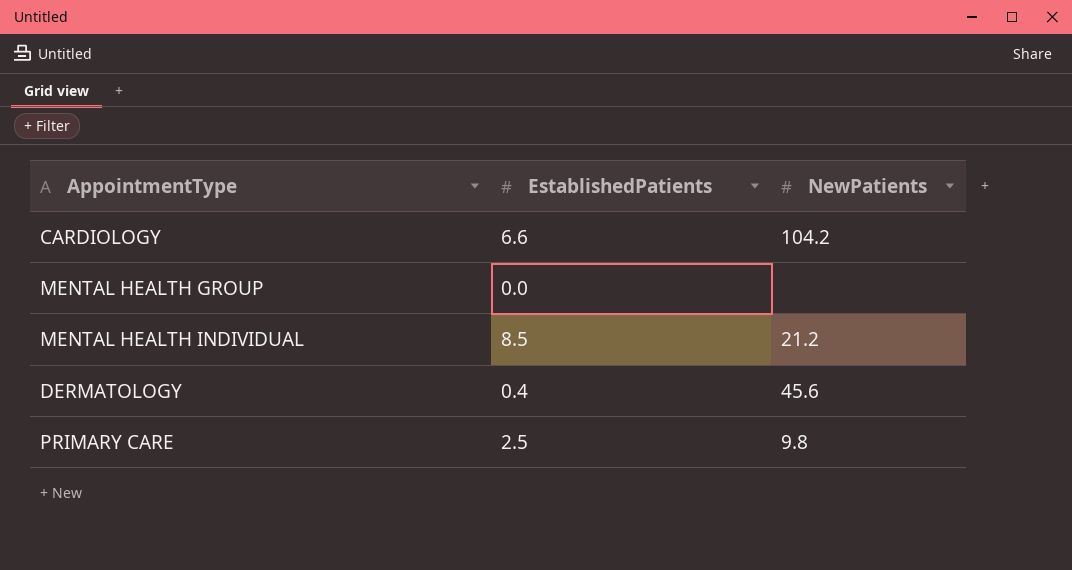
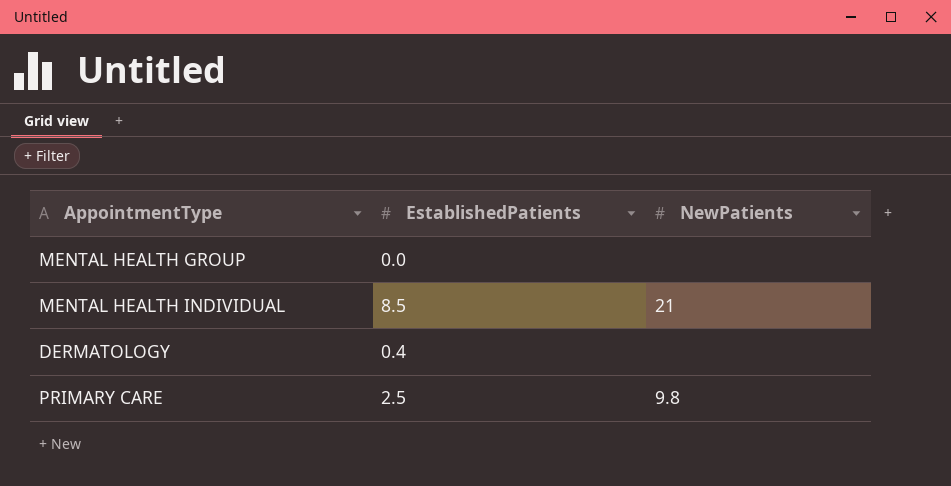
row CARDIOLOGY: 6.6 | 104.2 -> none
MENTAL HEALTH INDIVIDUAL | NewPatients: 21.2 -> 21
DERMATOLOGY | NewPatients: 45.6 -> none

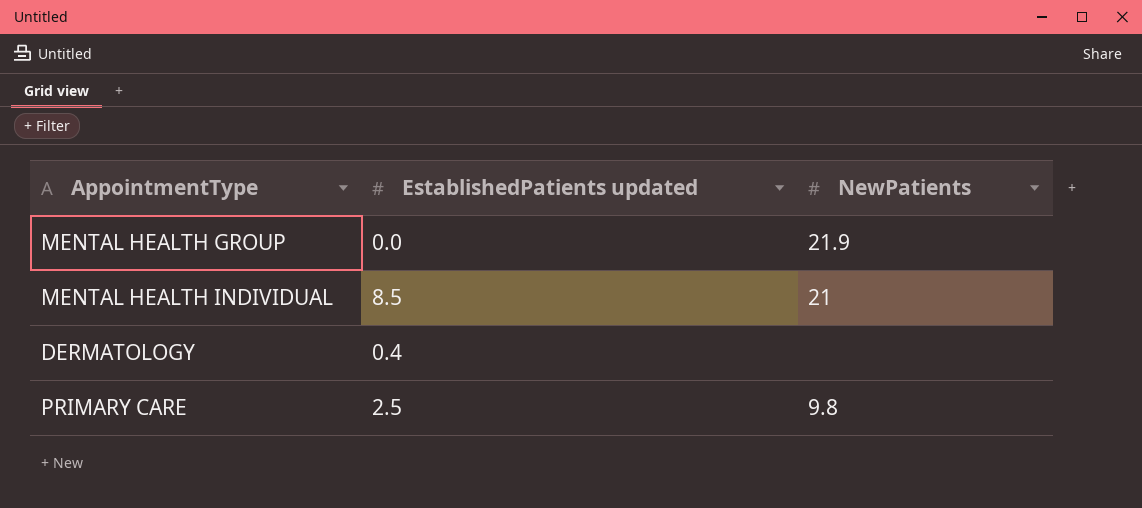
column name: EstablishedPatients -> EstablishedPatients updated
MENTAL HEALTH GROUP | NewPatients: none -> 21.9

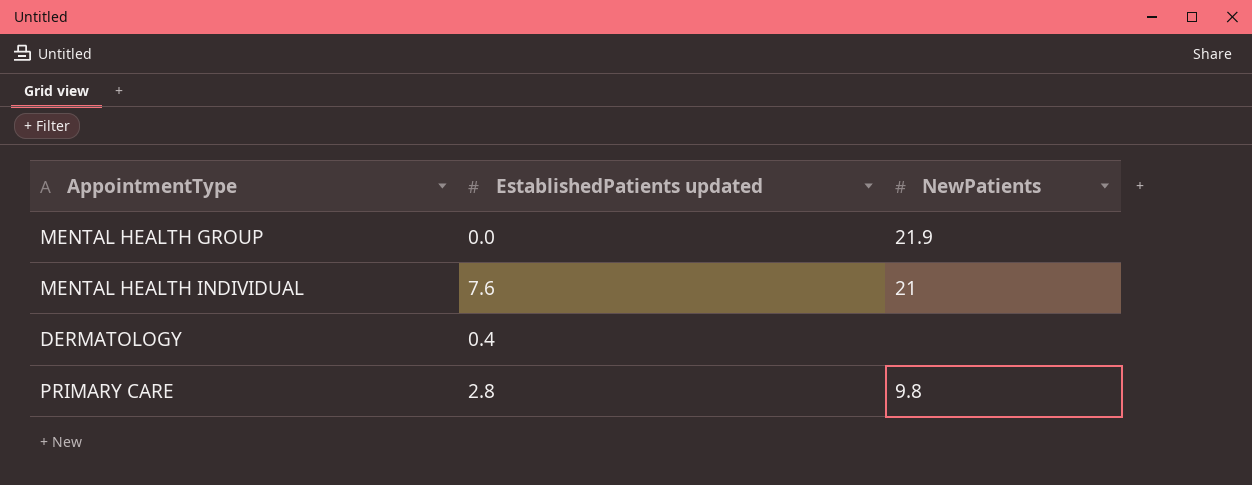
MENTAL HEALTH INDIVIDUAL | EstablishedPatients updated: 8.5 -> 7.6
PRIMARY CARE | EstablishedPatients updated: 2.5 -> 2.8

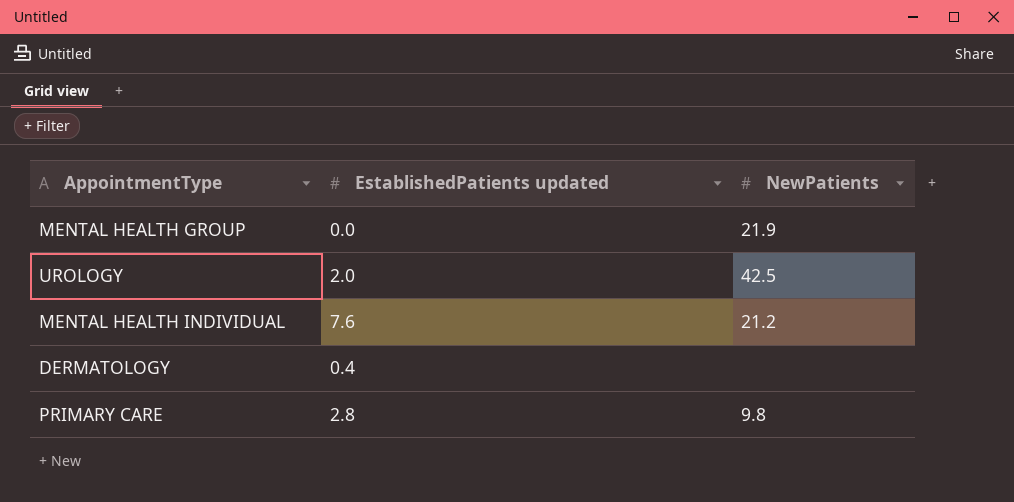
row UROLOGY: none -> 2.0 | 42.5
MENTAL HEALTH INDIVIDUAL | NewPatients: 21 -> 21.2

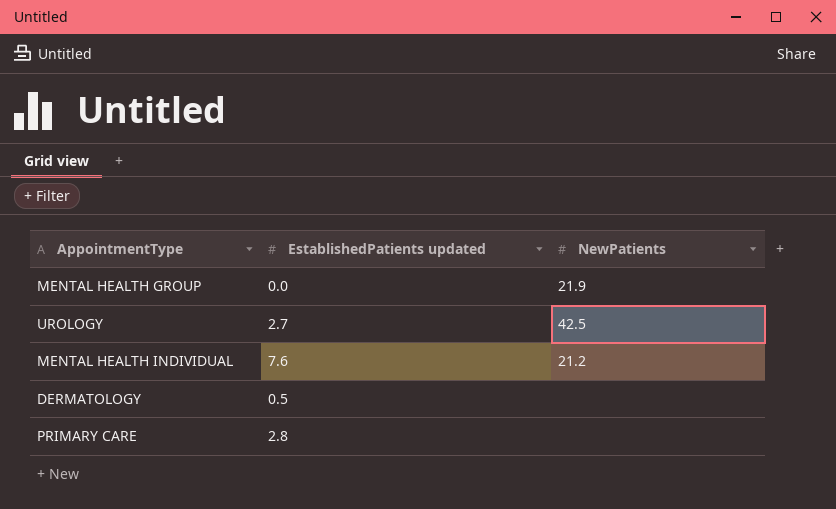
UROLOGY | EstablishedPatients updated: 2.0 -> 2.7
DERMATOLOGY | EstablishedPatients updated: 0.4 -> 0.5
PRIMARY CARE | NewPatients: 9.8 -> none

